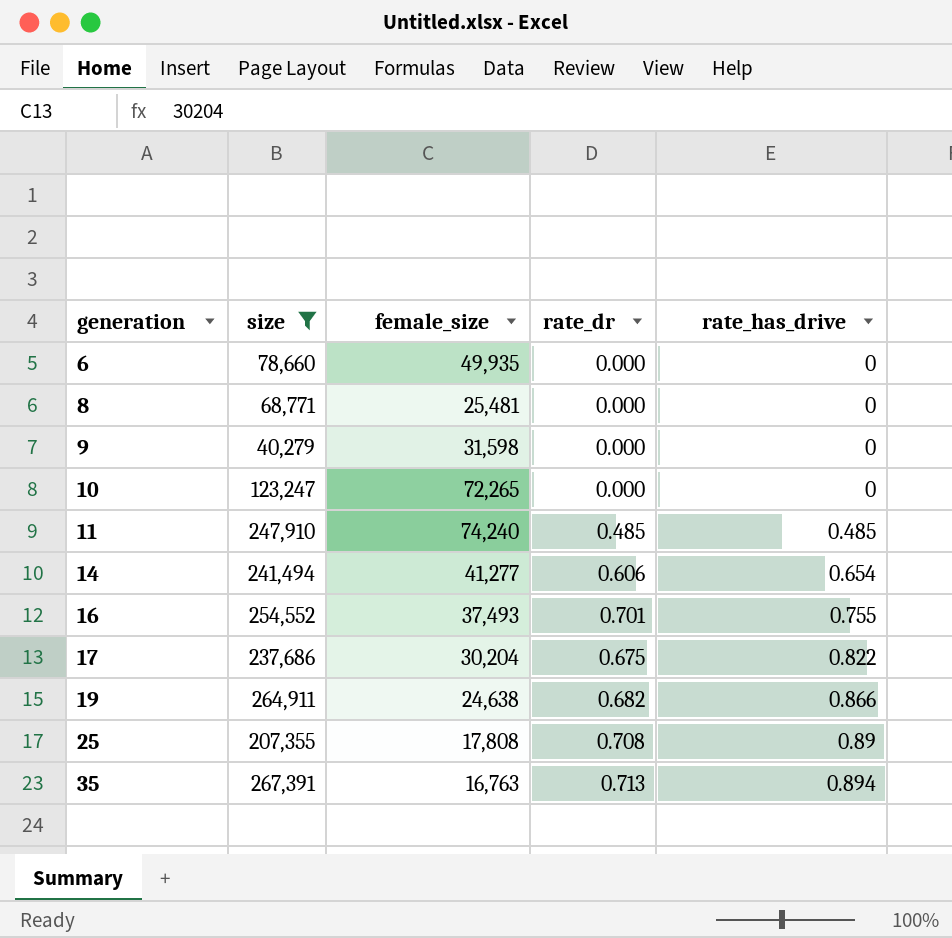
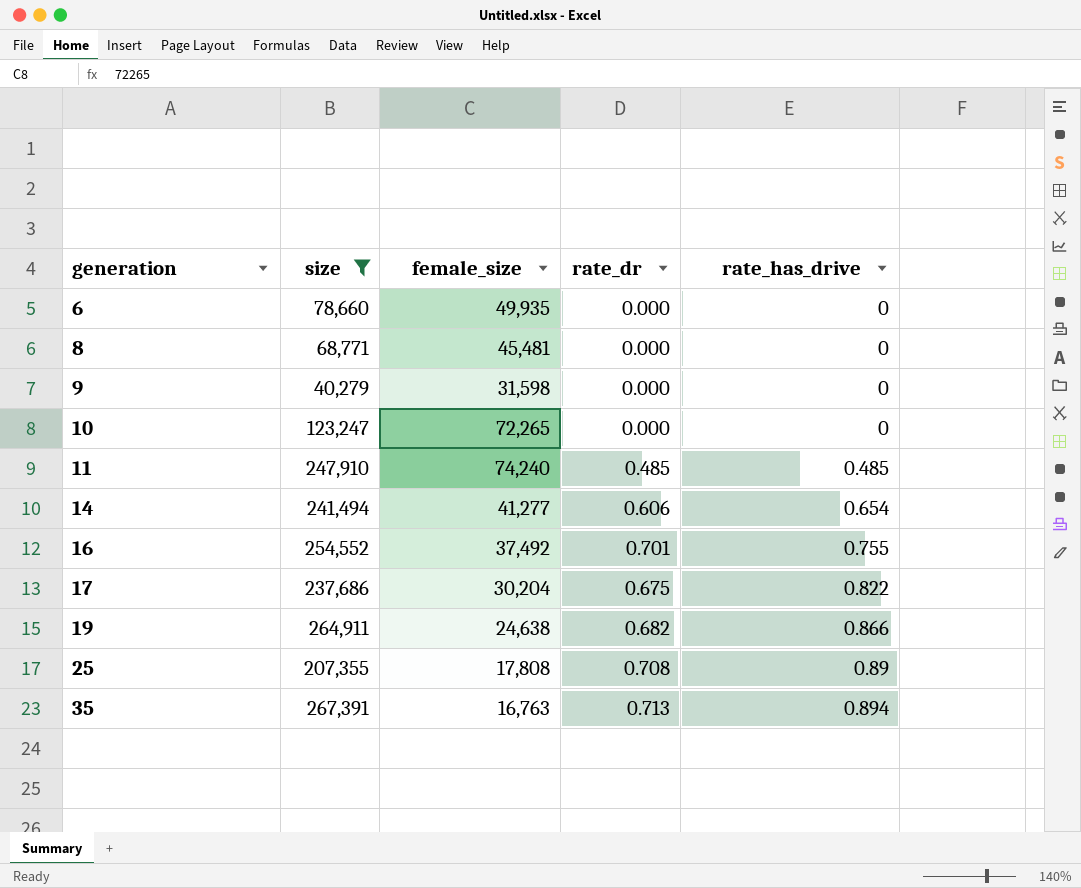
8 | female_size: 25,481 -> 45,481
16 | female_size: 37,493 -> 37,492

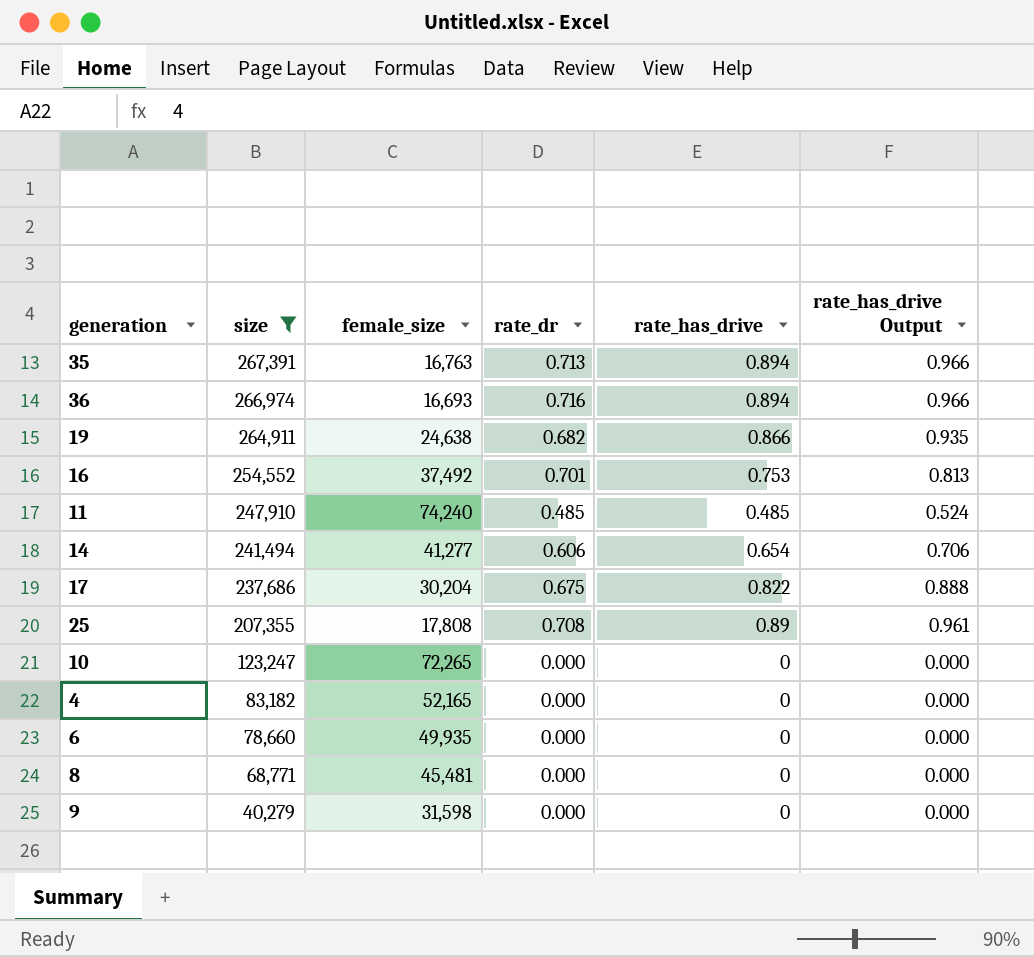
row order: generation ascending -> size descending
column rate_has_drive Output | formula: none -> [rate_has_drive] * 1.08
row 36: none -> 266,974 | 16,693 | 0.716 | 0.894 | 0.966
16 | rate_has_drive: 0.755 -> 0.753
row 4: none -> 83,182 | 52,165 | 0.000 | 0 | 0.000

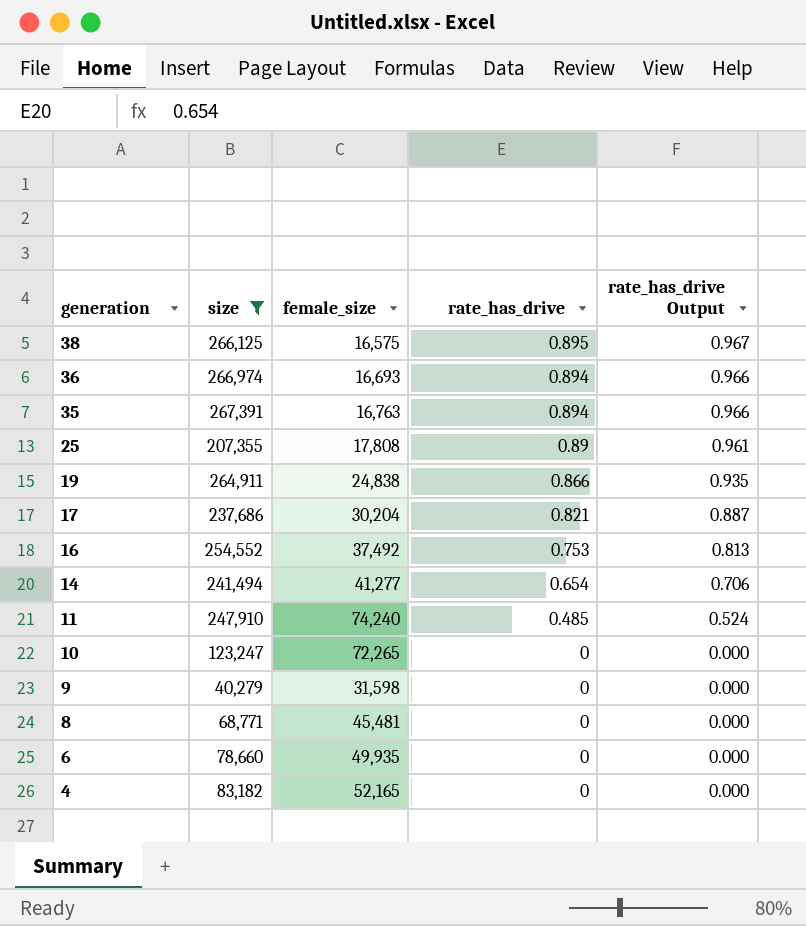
row order: size descending -> generation descending
column rate_dr | position: 4 -> none
row 38: none -> 266,125 | 16,575 | 0.895 | 0.967
19 | female_size: 24,638 -> 24,838
17 | rate_has_drive: 0.822 -> 0.821
17 | rate_has_drive Output: 0.888 -> 0.887

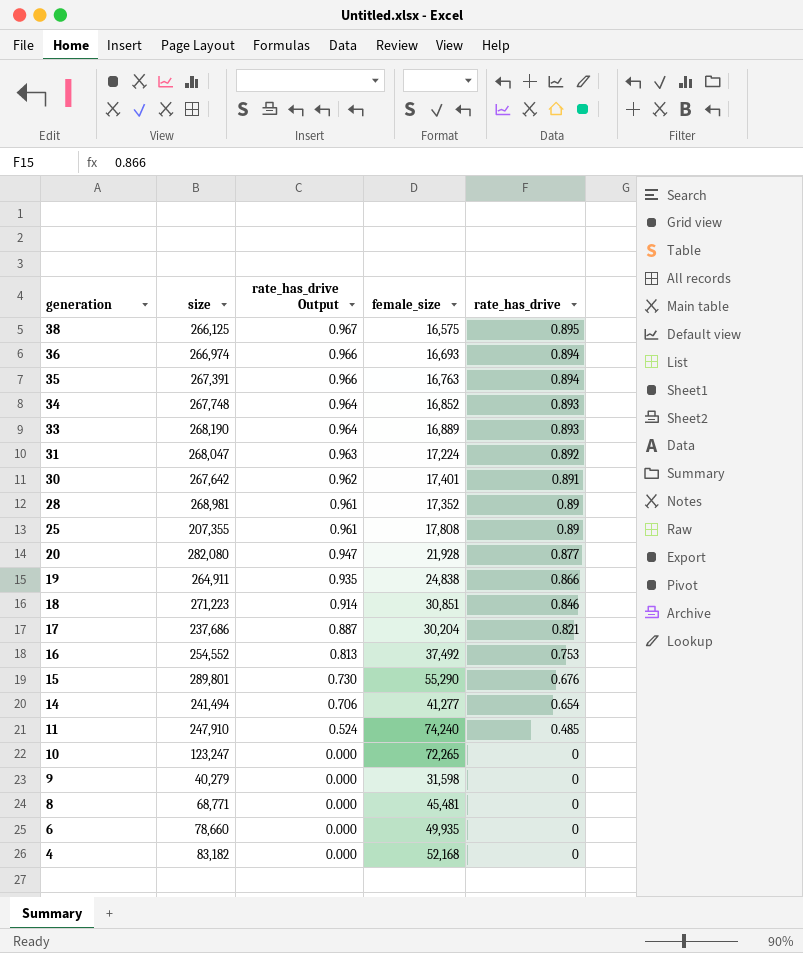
filter: size <= 267,391 -> none
column rate_has_drive Output | position: 5 -> 3
4 | female_size: 52,165 -> 52,168

